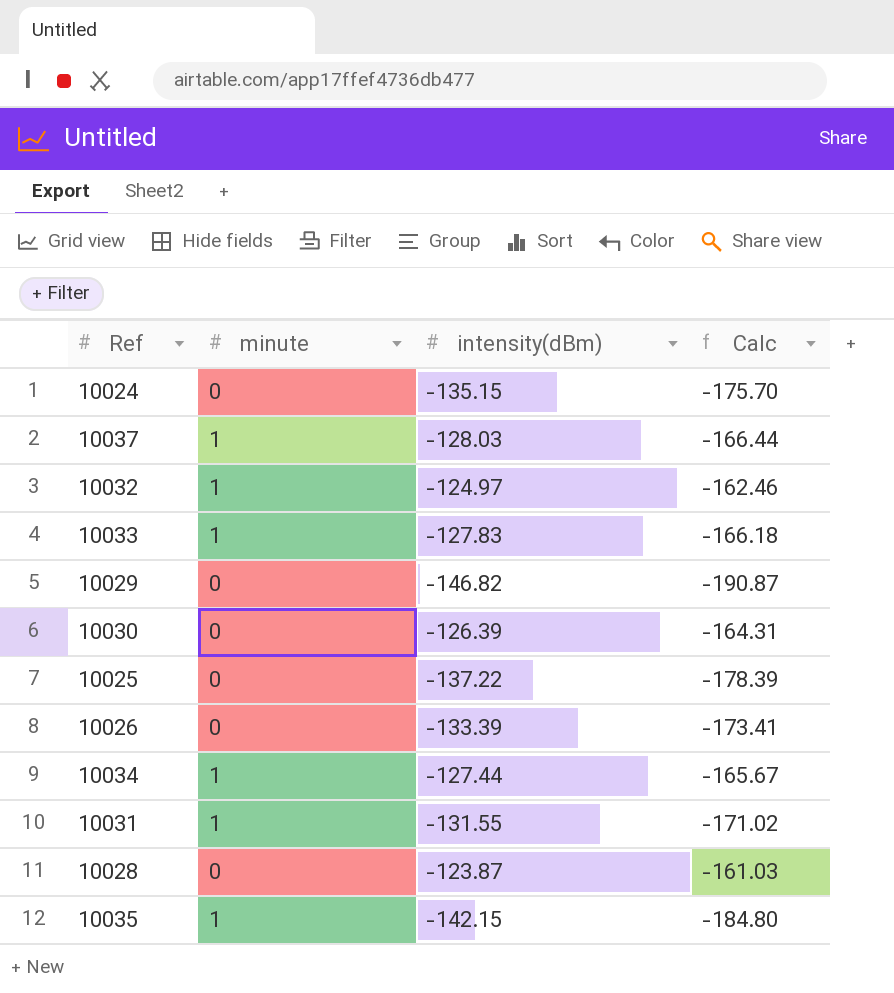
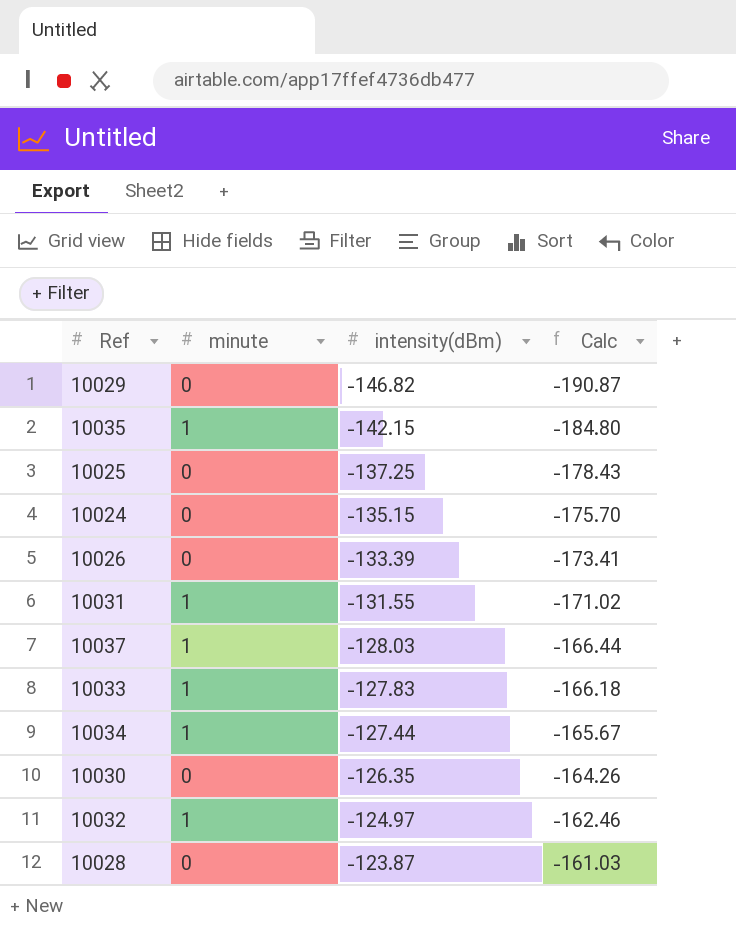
row order: none -> intensity(dBm) ascending
10025 | intensity(dBm): -137.22 -> -137.25
10025 | Calc: -178.39 -> -178.43
10030 | intensity(dBm): -126.39 -> -126.35
10030 | Calc: -164.31 -> -164.26

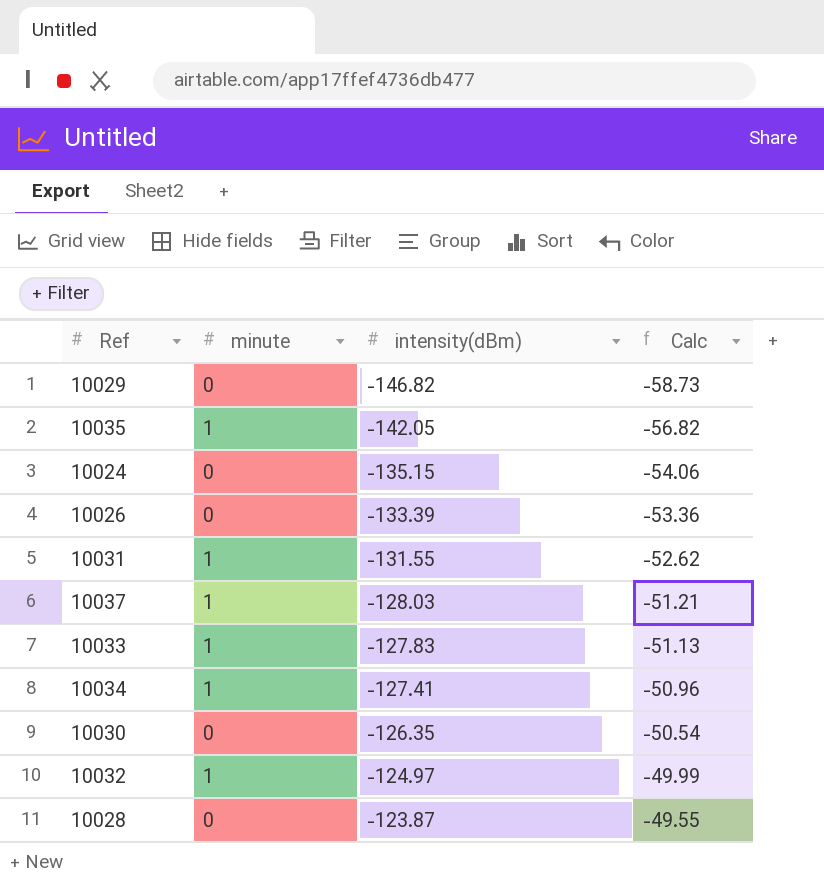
column Calc | formula: [intensity(dBm)] * 1.3 -> [intensity(dBm)] * 0.4
row 10025: 0 | -137.25 | -178.43 -> none
10035 | intensity(dBm): -142.15 -> -142.05
10034 | intensity(dBm): -127.44 -> -127.41

